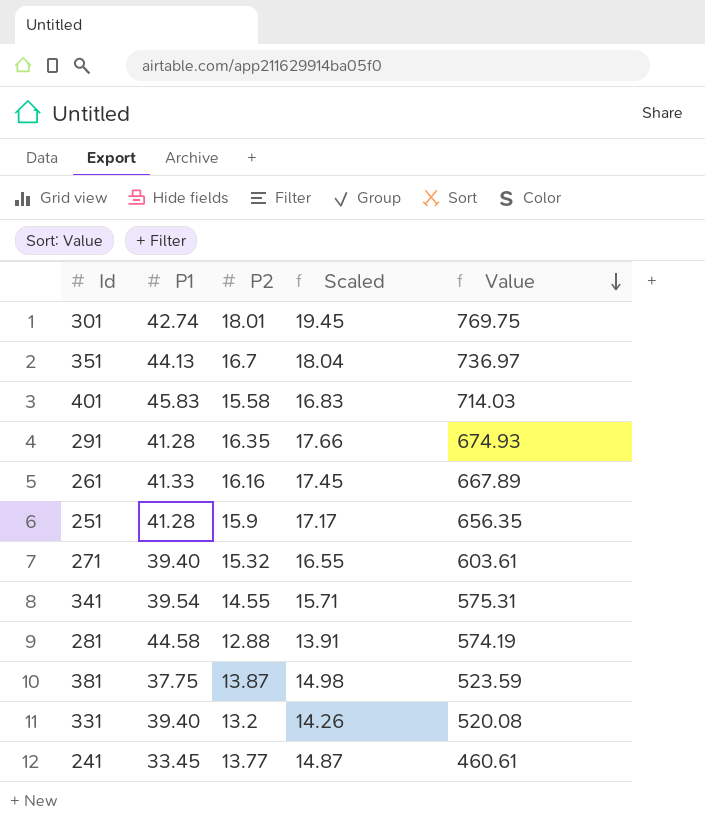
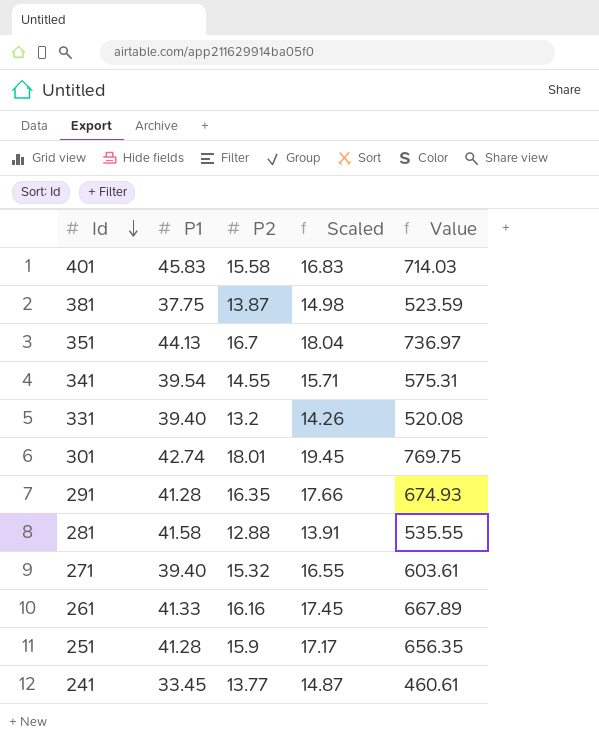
row order: Value descending -> Id descending
281 | P1: 44.58 -> 41.58
281 | Value: 574.19 -> 535.55

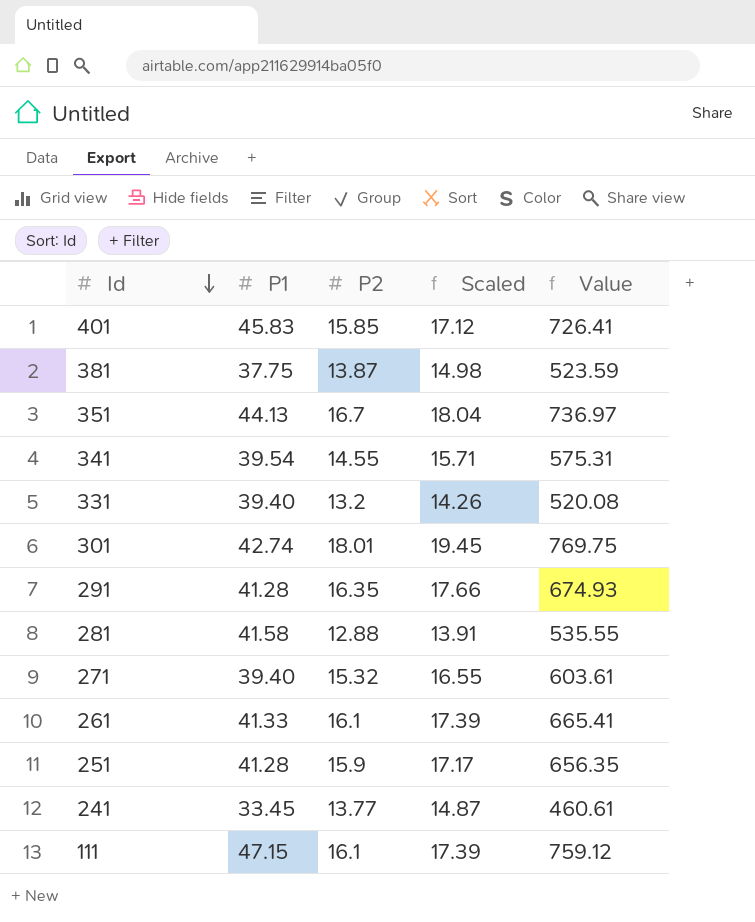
401 | P2: 15.58 -> 15.85
401 | Scaled: 16.83 -> 17.12
401 | Value: 714.03 -> 726.41
261 | P2: 16.16 -> 16.1
261 | Scaled: 17.45 -> 17.39
261 | Value: 667.89 -> 665.41
row 111: none -> 47.15 | 16.1 | 17.39 | 759.12

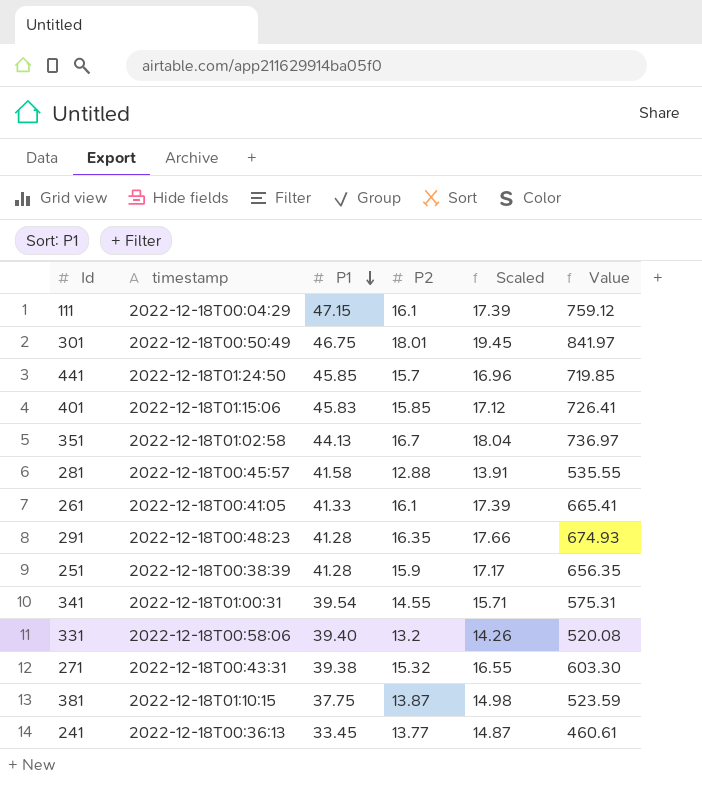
row order: Id descending -> P1 descending
column timestamp | position: none -> 2
301 | P1: 42.74 -> 46.75
301 | Value: 769.75 -> 841.97
row 441: none -> 2022-12-18T01:24:50 | 45.85 | 15.7 | 16.96 | 719.85
271 | P1: 39.40 -> 39.38
271 | Value: 603.61 -> 603.30

